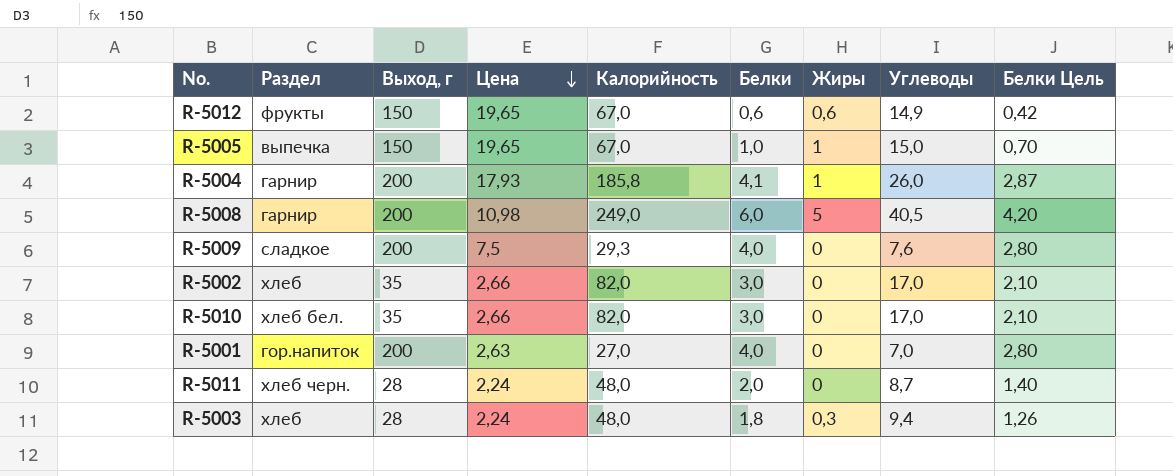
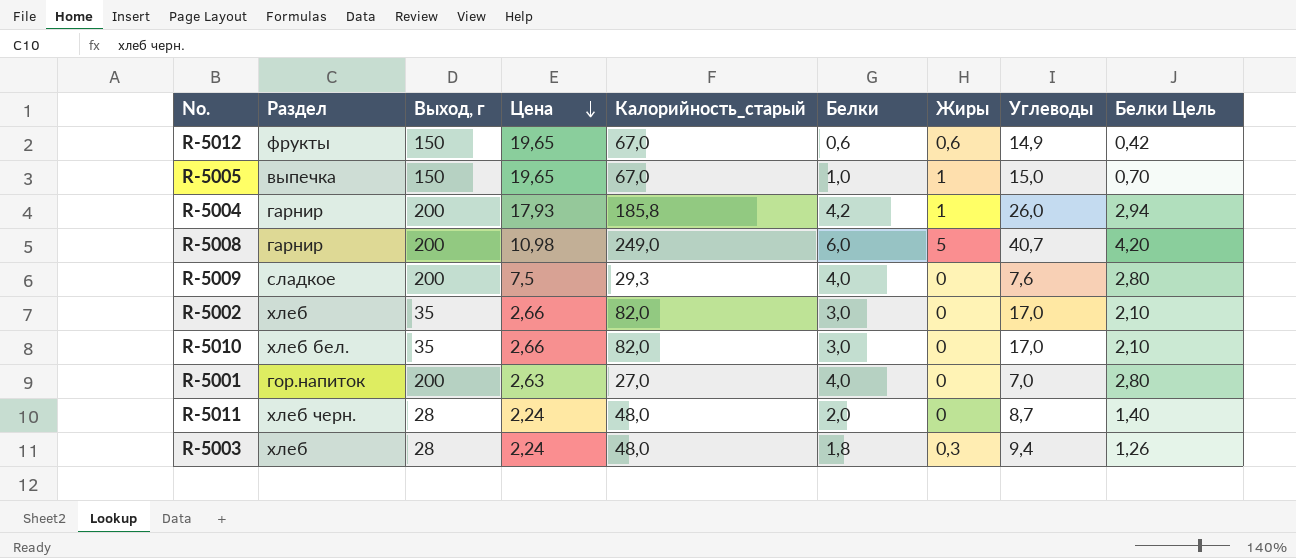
column name: Калорийность -> Калорийность_старый
R-5004 | Белки: 4,1 -> 4,2
R-5004 | Белки Цель: 2,87 -> 2,94
R-5008 | Углеводы: 40,5 -> 40,7

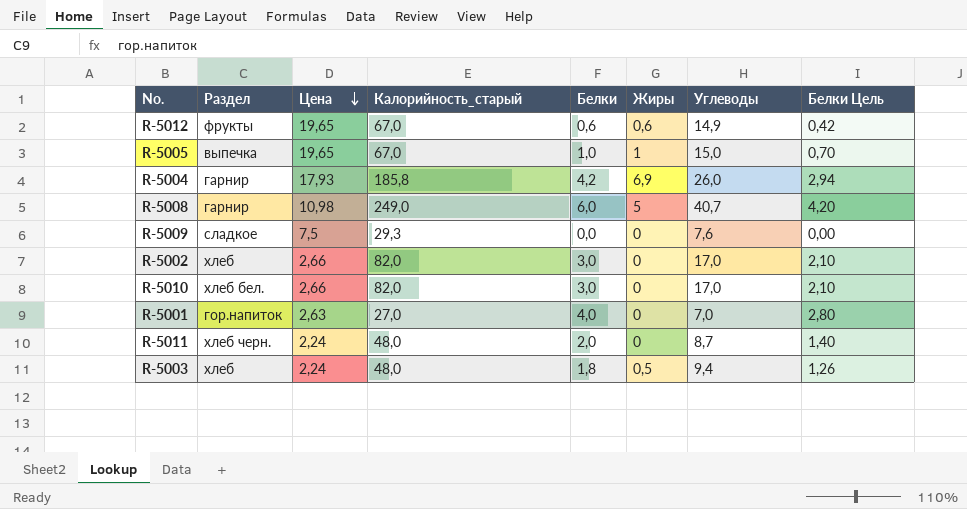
column Выход, г | position: 3 -> none
R-5004 | Жиры: 1 -> 6,9
R-5009 | Белки: 4,0 -> 0,0
R-5009 | Белки Цель: 2,80 -> 0,00
R-5003 | Жиры: 0,3 -> 0,5

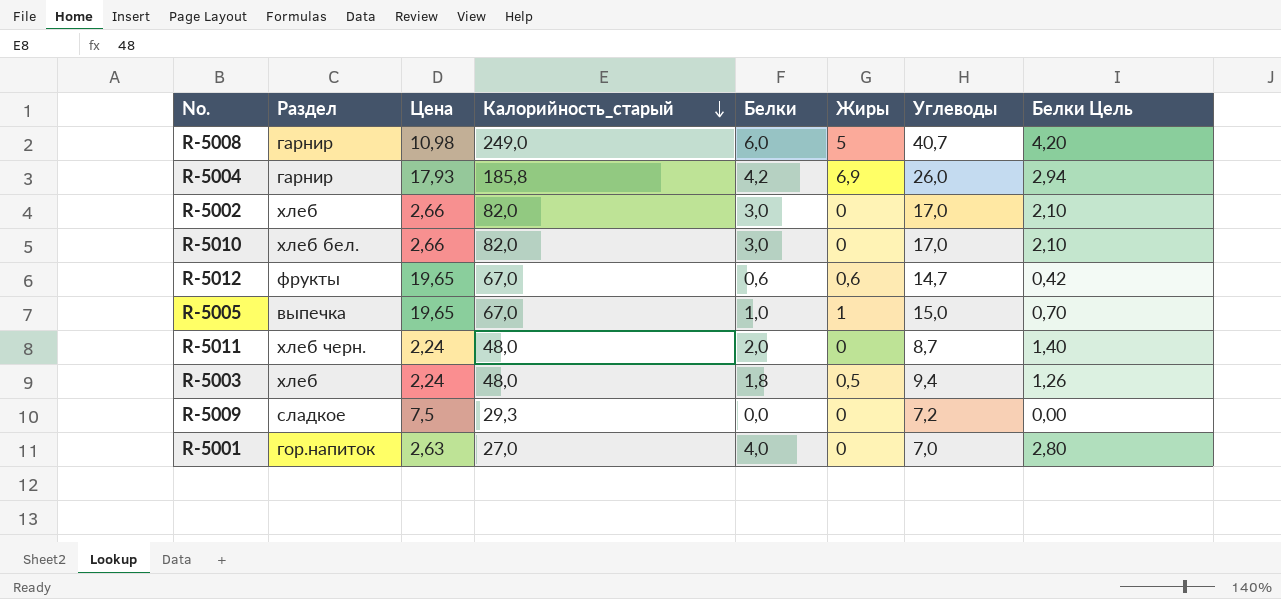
row order: Цена descending -> Калорийность_старый descending
R-5012 | Углеводы: 14,9 -> 14,7
R-5009 | Углеводы: 7,6 -> 7,2

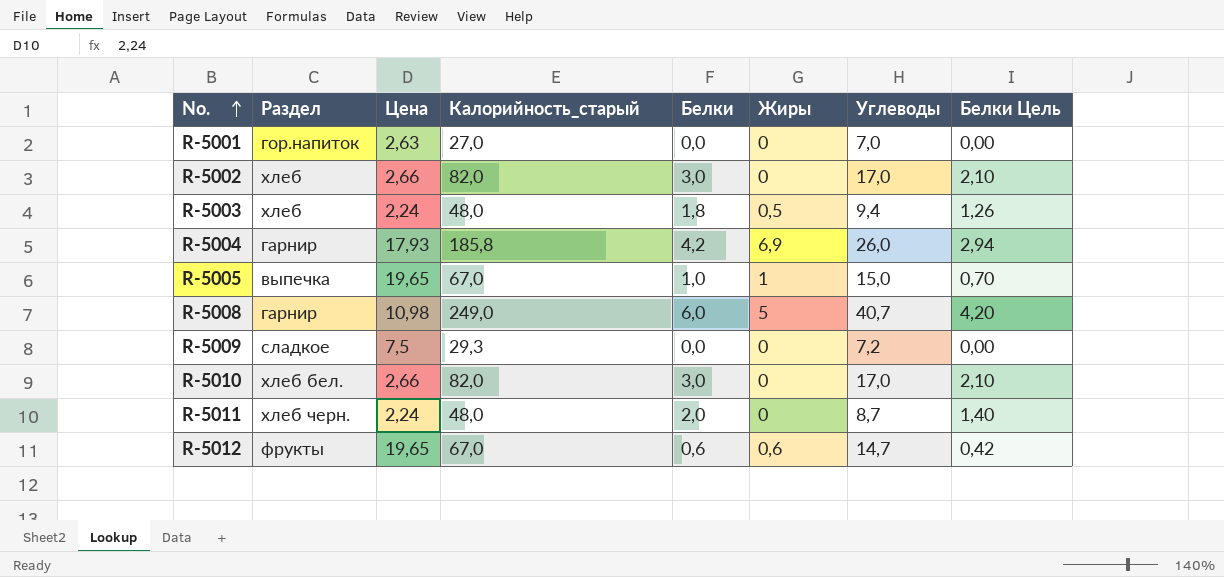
row order: Калорийность_старый descending -> No. ascending
R-5001 | Белки: 4,0 -> 0,0
R-5001 | Белки Цель: 2,80 -> 0,00

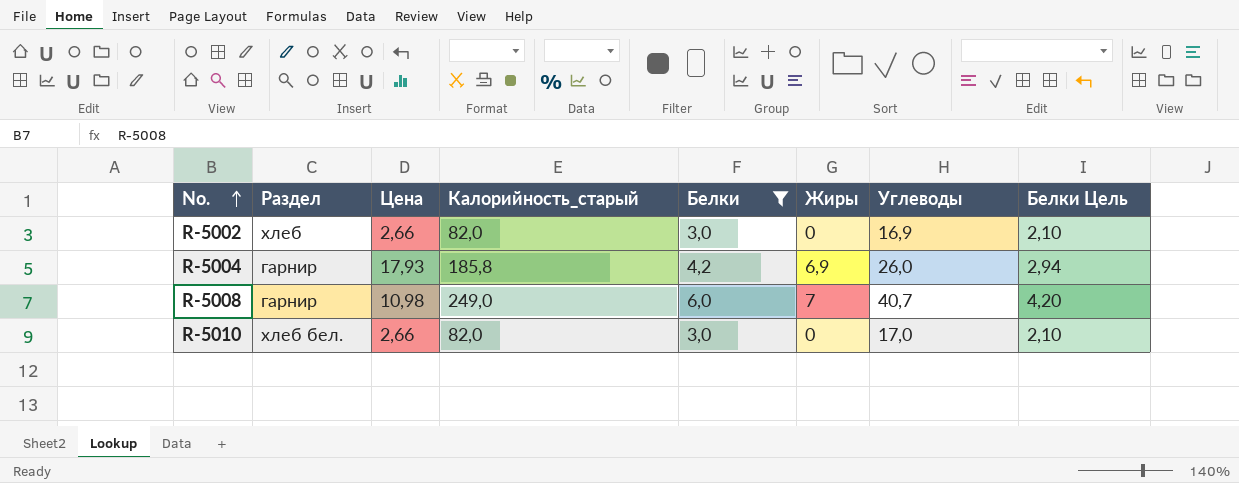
filter: none -> Белки >= 3,0
R-5002 | Углеводы: 17,0 -> 16,9
R-5008 | Жиры: 5 -> 7

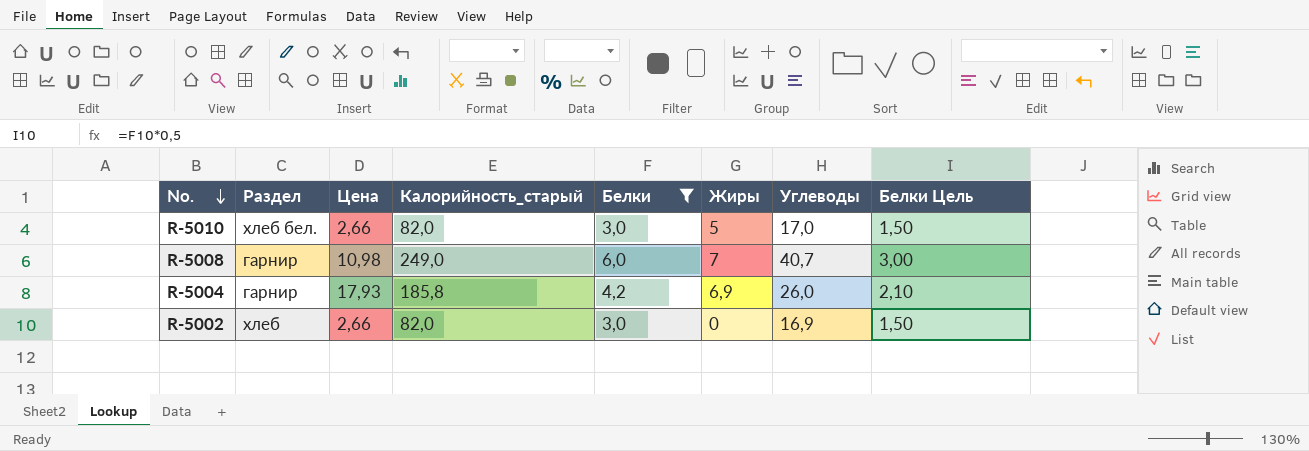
row order: No. ascending -> No. descending
column Белки Цель | formula: [Белки] * 0,7 -> [Белки] * 0,5
R-5010 | Жиры: 0 -> 5

